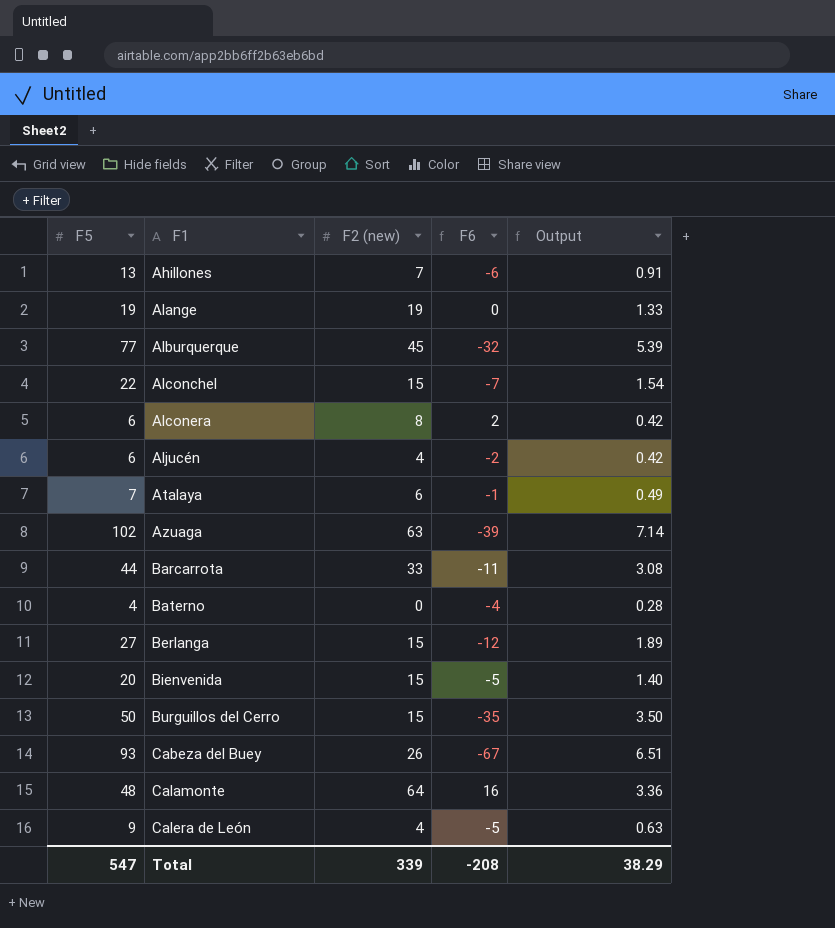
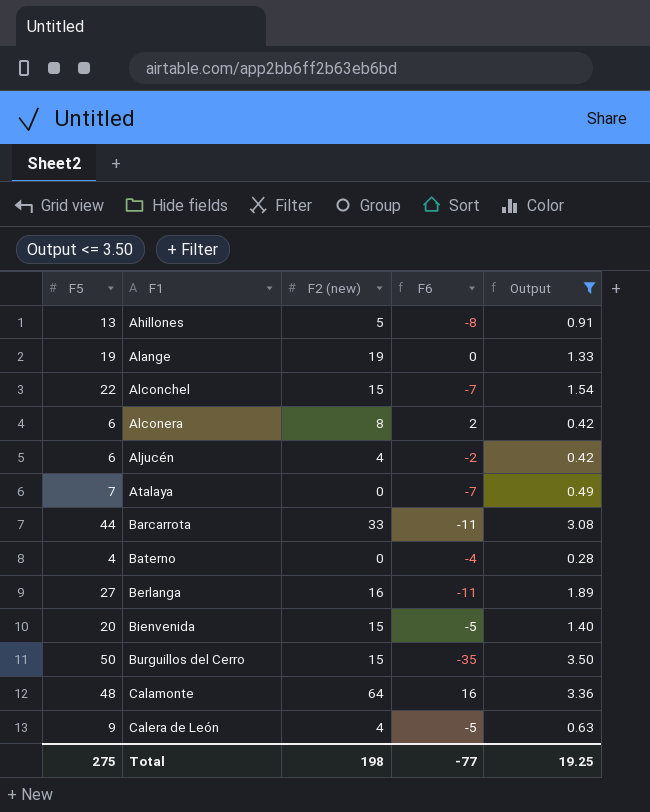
filter: none -> Output <= 3.50
Ahillones | F2 (new): 7 -> 5
Ahillones | F6: -6 -> -8
Atalaya | F2 (new): 6 -> 0
Atalaya | F6: -1 -> -7
Berlanga | F2 (new): 15 -> 16
Berlanga | F6: -12 -> -11
Total | F5: 547 -> 275
Total | F2 (new): 339 -> 198
Total | F6: -208 -> -77
Total | Output: 38.29 -> 19.25

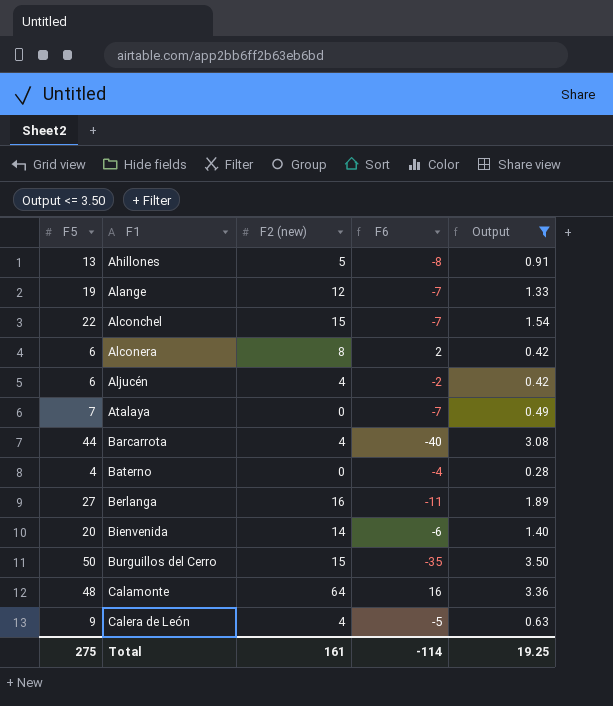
Alange | F2 (new): 19 -> 12
Alange | F6: 0 -> -7
Barcarrota | F2 (new): 33 -> 4
Barcarrota | F6: -11 -> -40
Bienvenida | F2 (new): 15 -> 14
Bienvenida | F6: -5 -> -6
Total | F2 (new): 198 -> 161
Total | F6: -77 -> -114

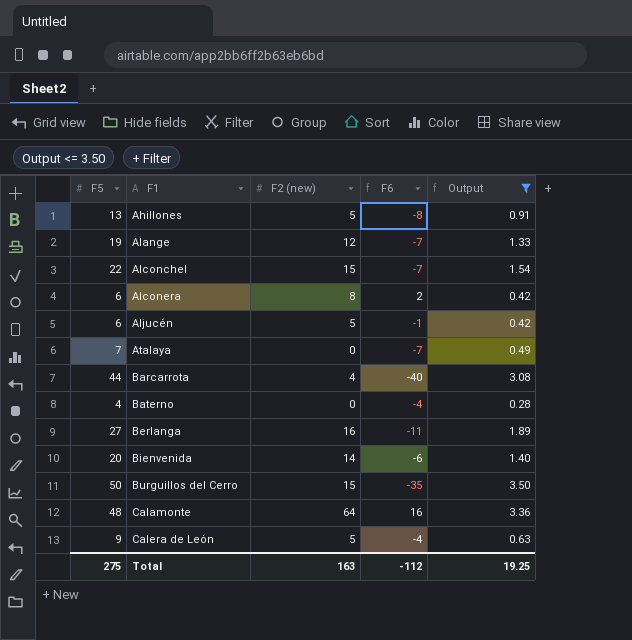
Aljucén | F2 (new): 4 -> 5
Aljucén | F6: -2 -> -1
Calera de León | F2 (new): 4 -> 5
Calera de León | F6: -5 -> -4
Total | F2 (new): 161 -> 163
Total | F6: -114 -> -112

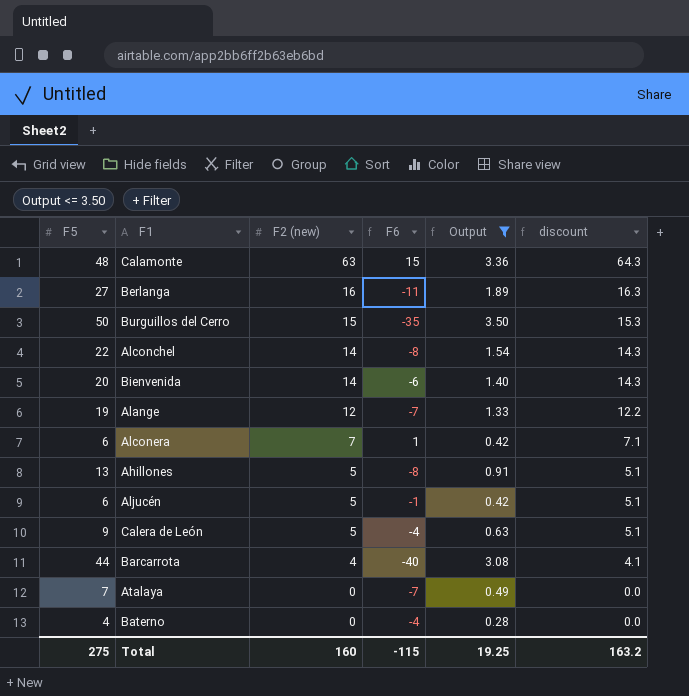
row order: F1 ascending -> F2 (new) descending
column discount | formula: none -> [F2 (new)] * 1.02
Calamonte | F2 (new): 64 -> 63
Calamonte | F6: 16 -> 15
Alconchel | F2 (new): 15 -> 14
Alconchel | F6: -7 -> -8
Alconera | F2 (new): 8 -> 7
Alconera | F6: 2 -> 1
Total | F2 (new): 163 -> 160
Total | F6: -112 -> -115

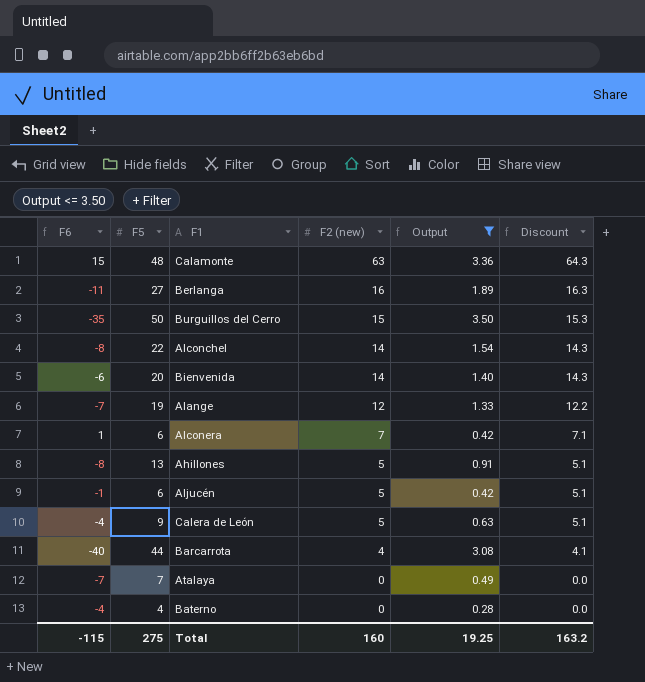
column F6 | position: 4 -> 1
column name: discount -> Discount

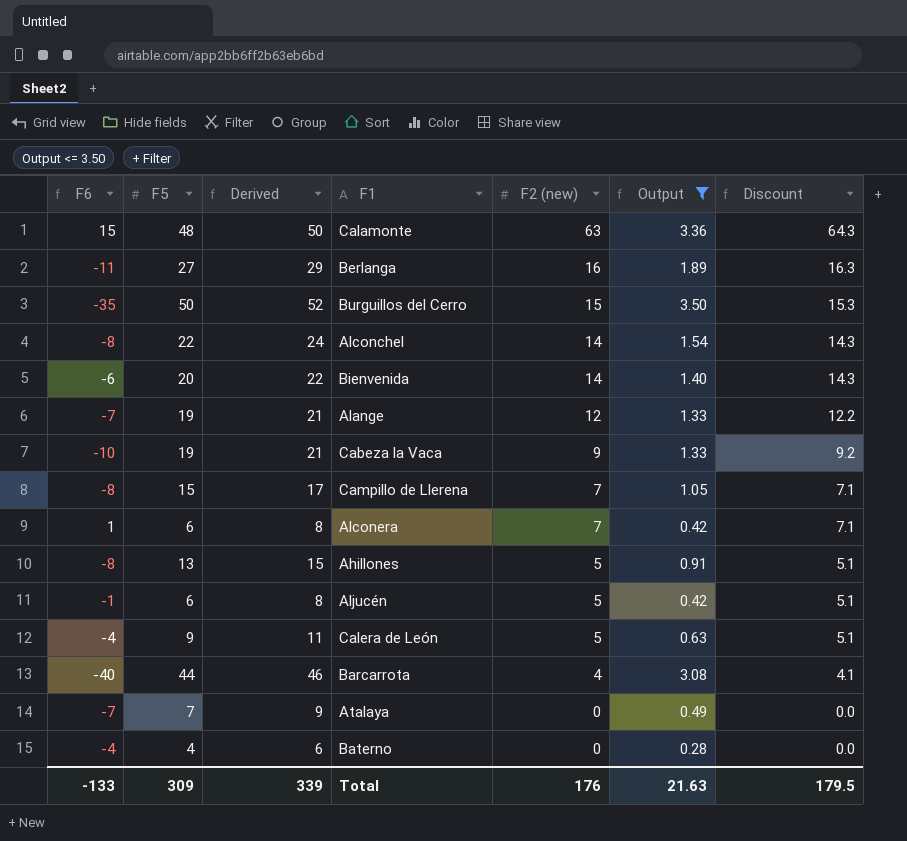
column Derived | formula: none -> [F5] + 2
row Cabeza la Vaca: none -> -10 | 19 | 21 | 9 | 1.33 | 9.2
row Campillo de Llerena: none -> -8 | 15 | 17 | 7 | 1.05 | 7.1
Total | F6: -115 -> -133
Total | F5: 275 -> 309
Total | F2 (new): 160 -> 176
Total | Output: 19.25 -> 21.63
Total | Discount: 163.2 -> 179.5

